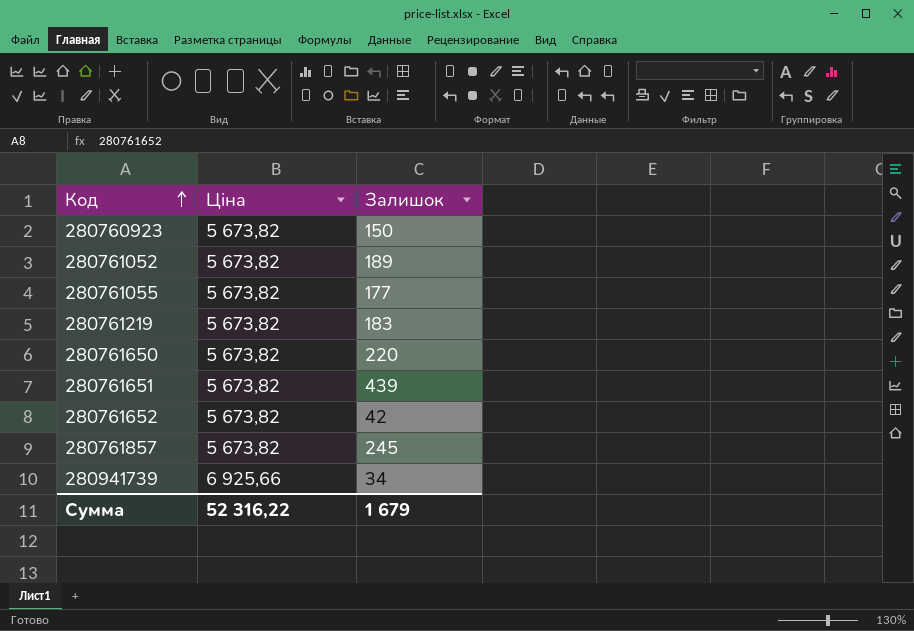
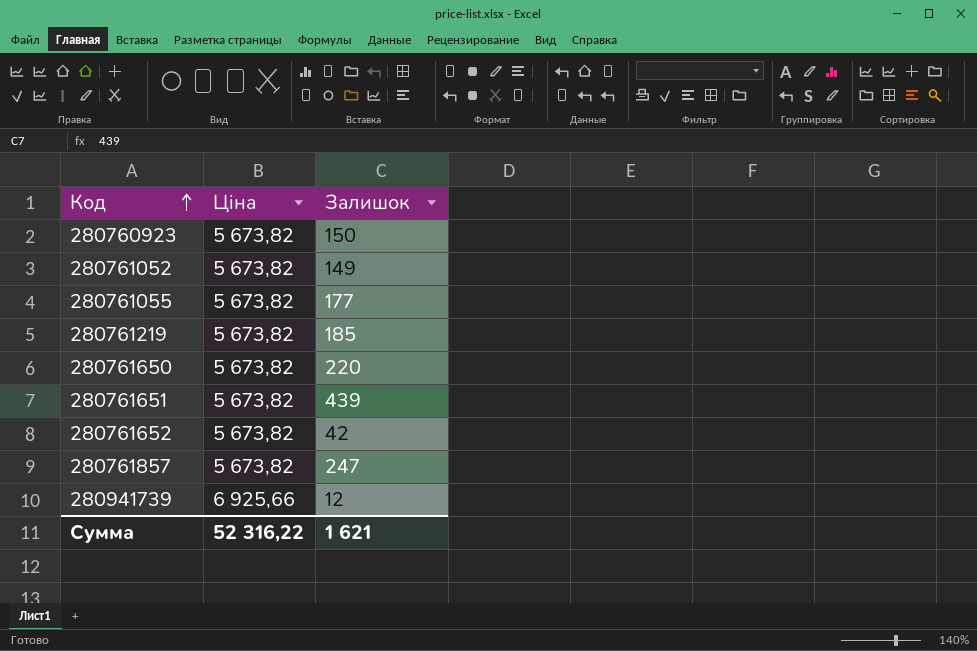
280761052 | Залишок: 189 -> 149
280761219 | Залишок: 183 -> 185
280761857 | Залишок: 245 -> 247
280941739 | Залишок: 34 -> 12
Сумма | Залишок: 1 679 -> 1 621

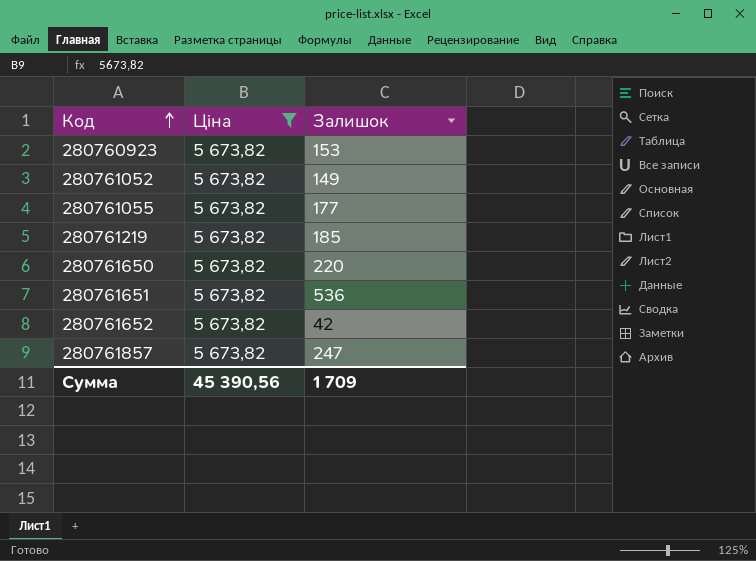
filter: none -> Ціна = 5 673,82
280760923 | Залишок: 150 -> 153
280761651 | Залишок: 439 -> 536
Сумма | Ціна: 52 316,22 -> 45 390,56
Сумма | Залишок: 1 621 -> 1 709

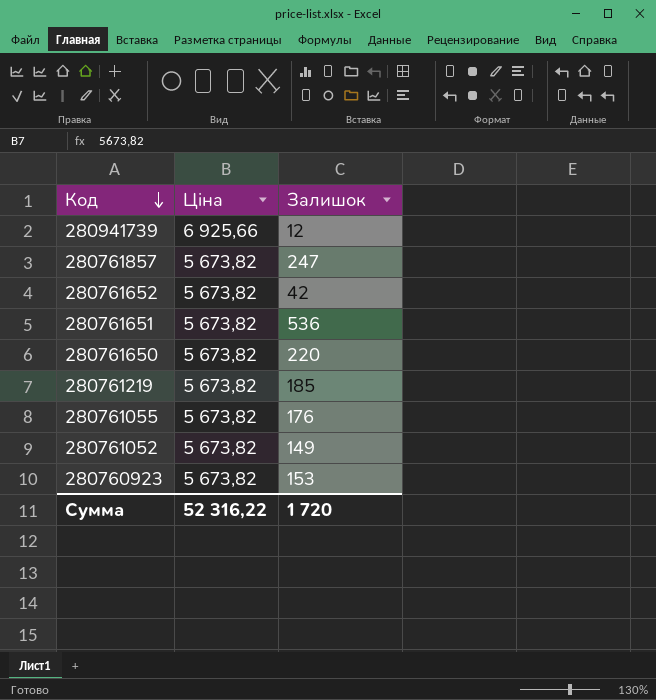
filter: Ціна = 5 673,82 -> none
row order: Код ascending -> Код descending
280761055 | Залишок: 177 -> 176
Сумма | Ціна: 45 390,56 -> 52 316,22
Сумма | Залишок: 1 709 -> 1 720

